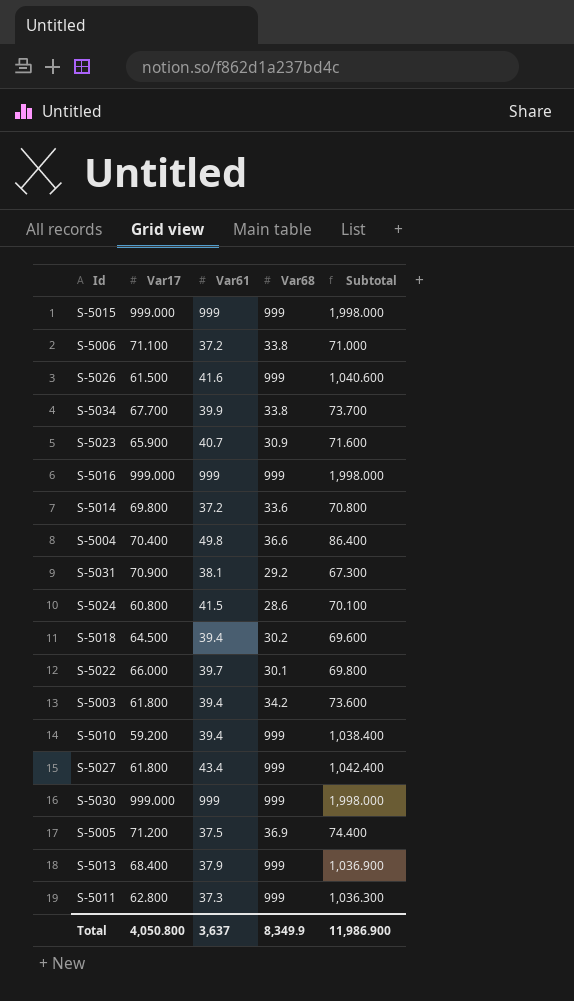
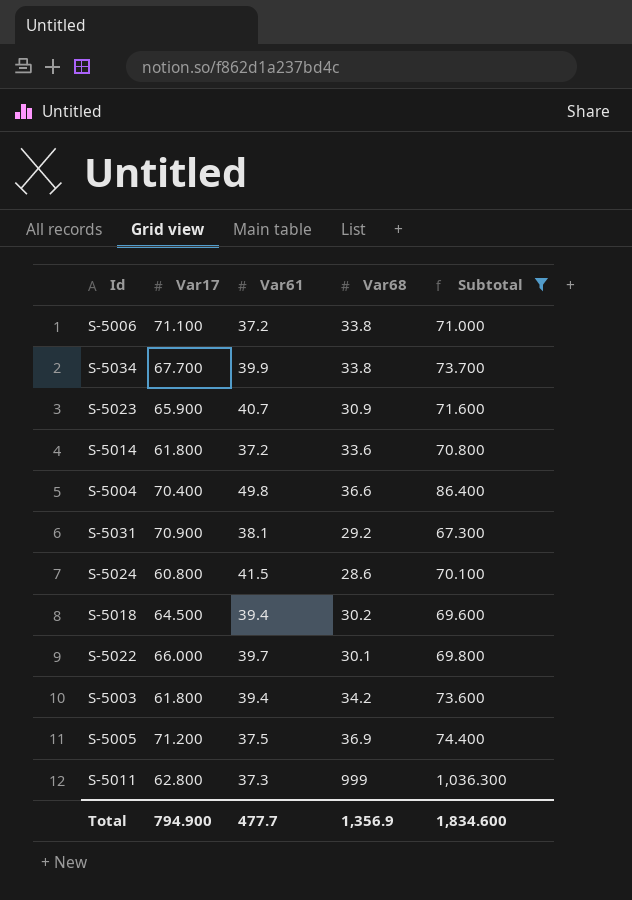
filter: none -> Subtotal <= 1,036.300
S-5014 | Var17: 69.800 -> 61.800
Total | Var17: 4,050.800 -> 794.900
Total | Var61: 3,637 -> 477.7
Total | Var68: 8,349.9 -> 1,356.9
Total | Subtotal: 11,986.900 -> 1,834.600

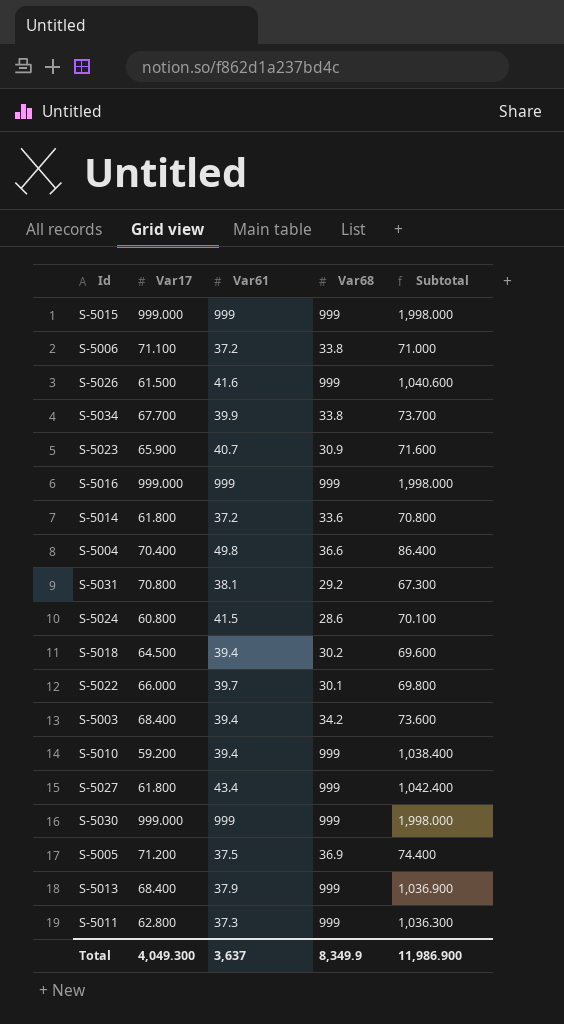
filter: Subtotal <= 1,036.300 -> none
S-5031 | Var17: 70.900 -> 70.800
S-5003 | Var17: 61.800 -> 68.400
Total | Var17: 794.900 -> 4,049.300
Total | Var61: 477.7 -> 3,637
Total | Var68: 1,356.9 -> 8,349.9
Total | Subtotal: 1,834.600 -> 11,986.900

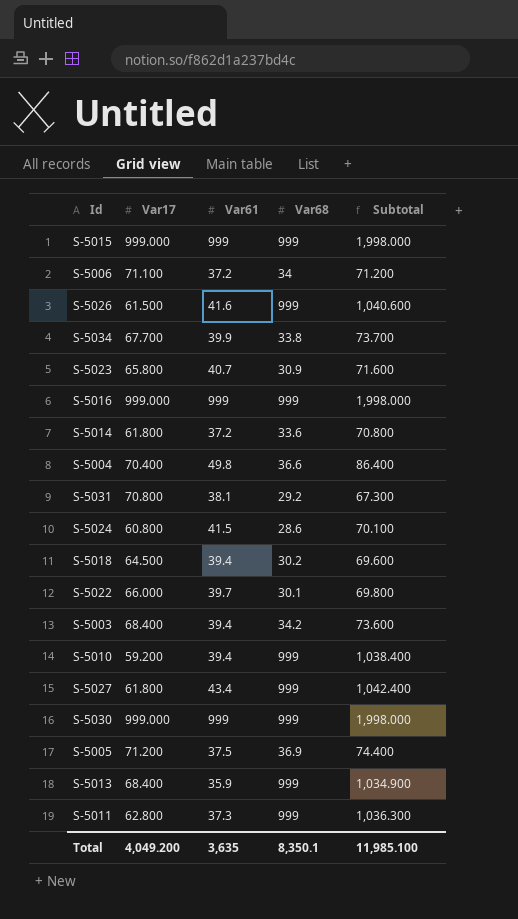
S-5006 | Var68: 33.8 -> 34
S-5006 | Subtotal: 71.000 -> 71.200
S-5023 | Var17: 65.900 -> 65.800
S-5013 | Var61: 37.9 -> 35.9
S-5013 | Subtotal: 1,036.900 -> 1,034.900
Total | Var17: 4,049.300 -> 4,049.200
Total | Var61: 3,637 -> 3,635
Total | Var68: 8,349.9 -> 8,350.1
Total | Subtotal: 11,986.900 -> 11,985.100

